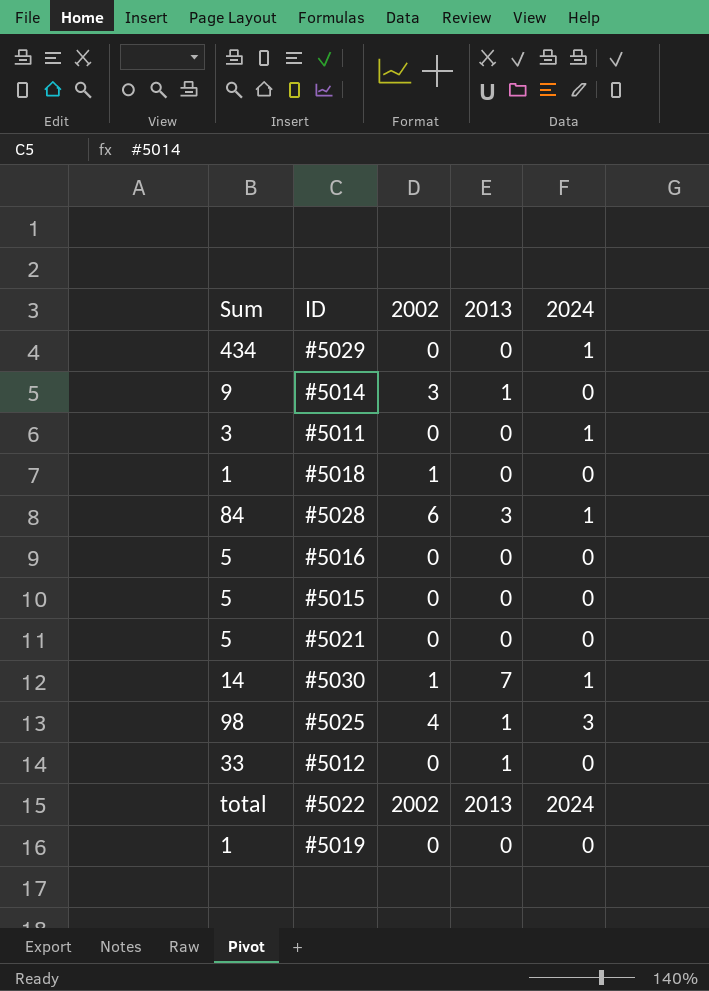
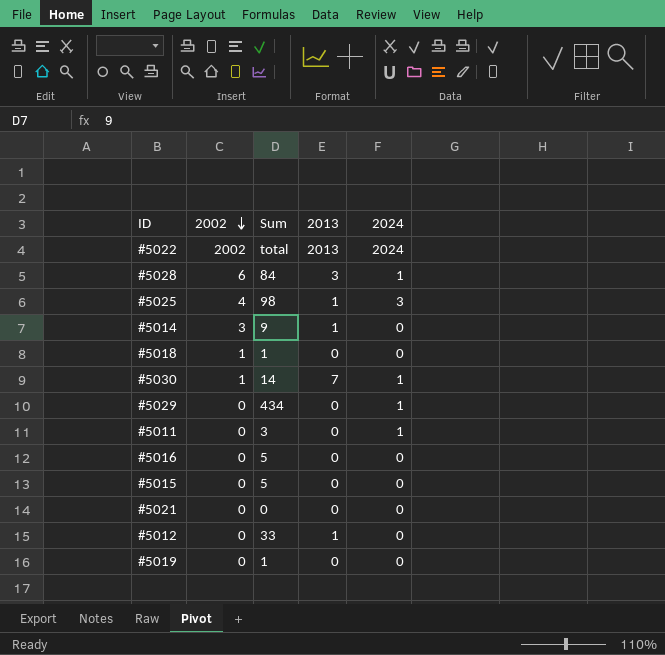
row order: none -> 2002 descending
column Sum | position: 1 -> 3
#5021 | Sum: 5 -> 0

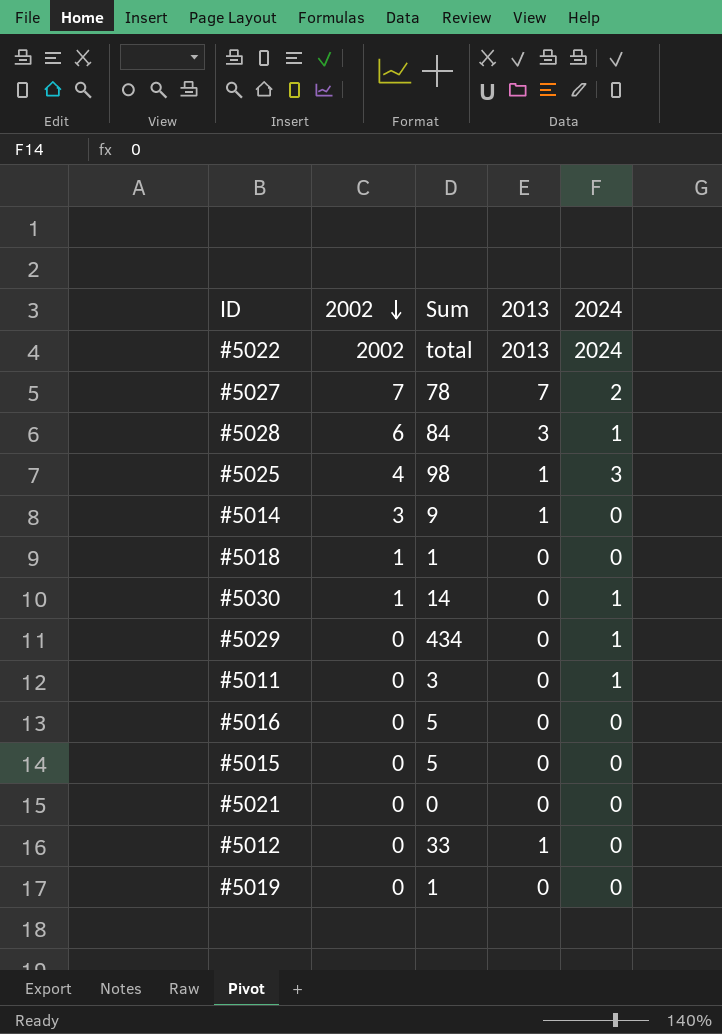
row #5027: none -> 7 | 78 | 7 | 2
#5030 | 2013: 7 -> 0

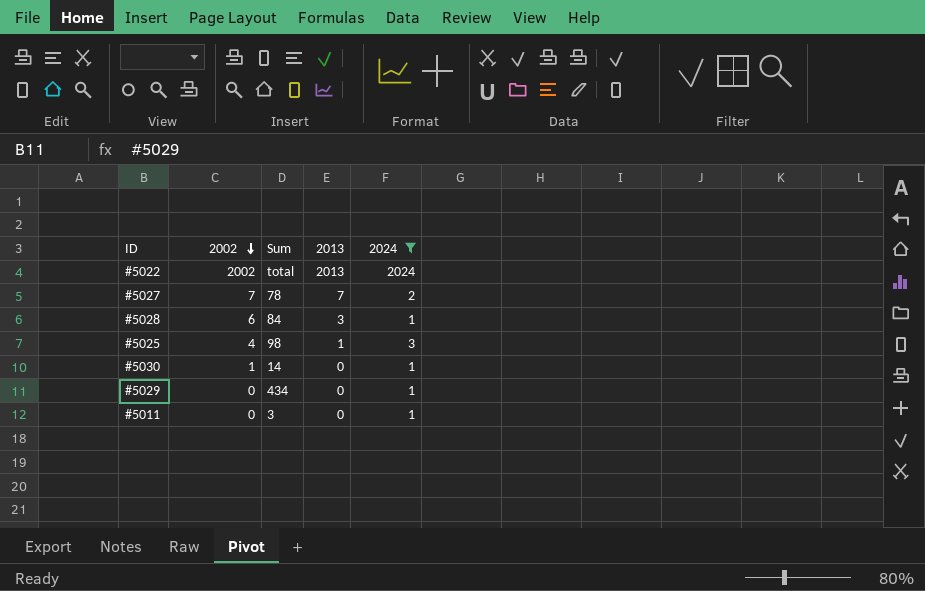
filter: none -> 2024 != 0

